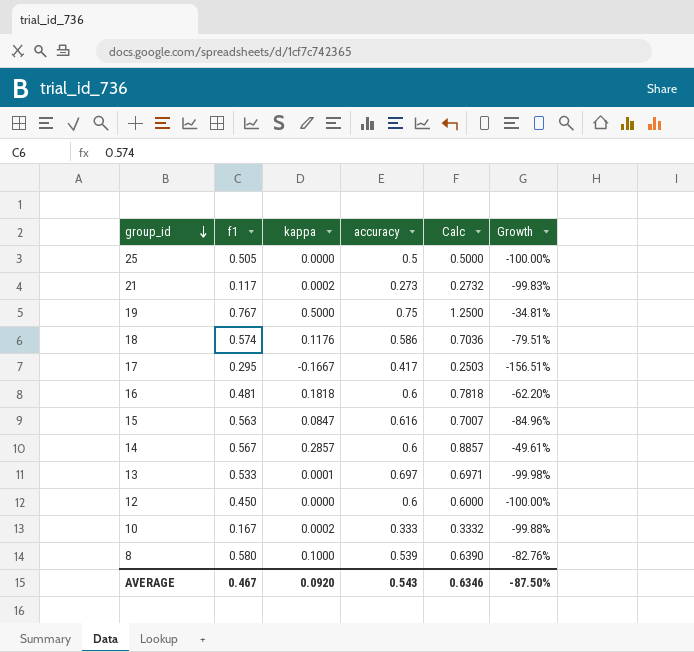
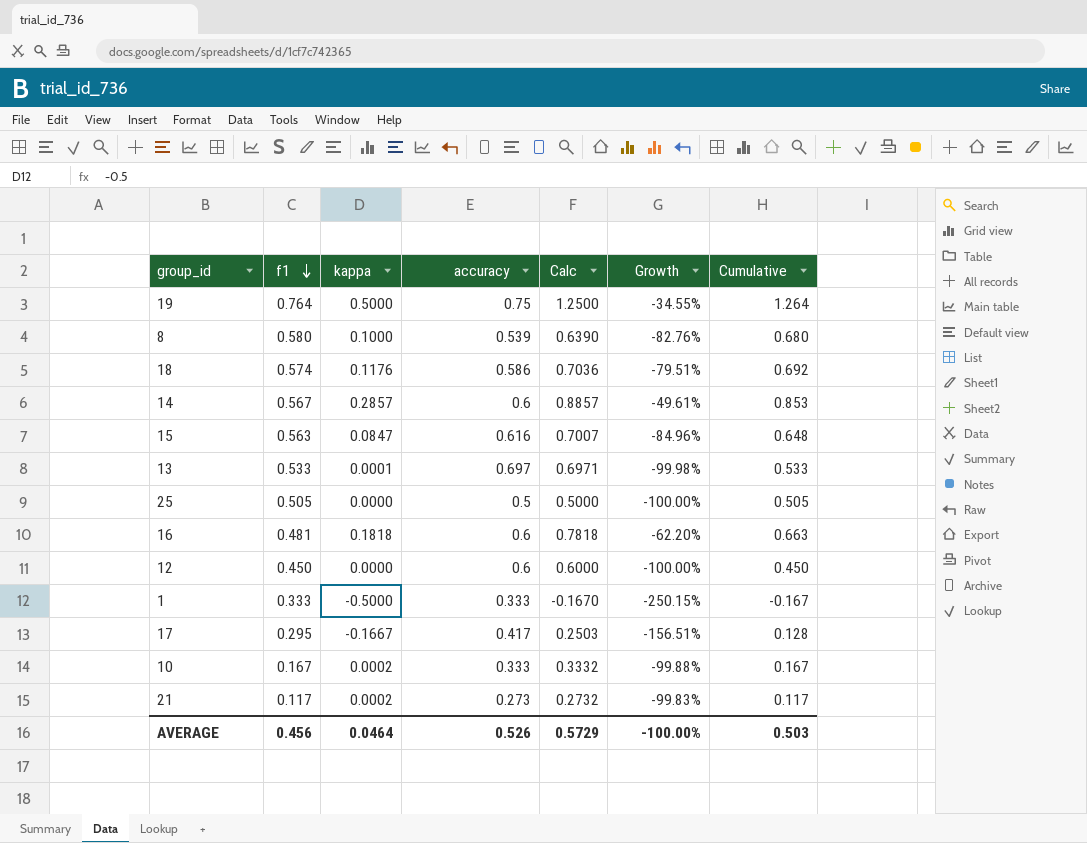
row order: group_id descending -> f1 descending
column Cumulative | formula: none -> [f1] + [kappa]
19 | f1: 0.767 -> 0.764
19 | Growth: -34.81% -> -34.55%
row 1: none -> 0.333 | -0.5000 | 0.333 | -0.1670 | -250.15% | -0.167
AVERAGE | f1: 0.467 -> 0.456
AVERAGE | kappa: 0.0920 -> 0.0464
AVERAGE | accuracy: 0.543 -> 0.526
AVERAGE | Calc: 0.6346 -> 0.5729
AVERAGE | Growth: -87.50% -> -100.00%

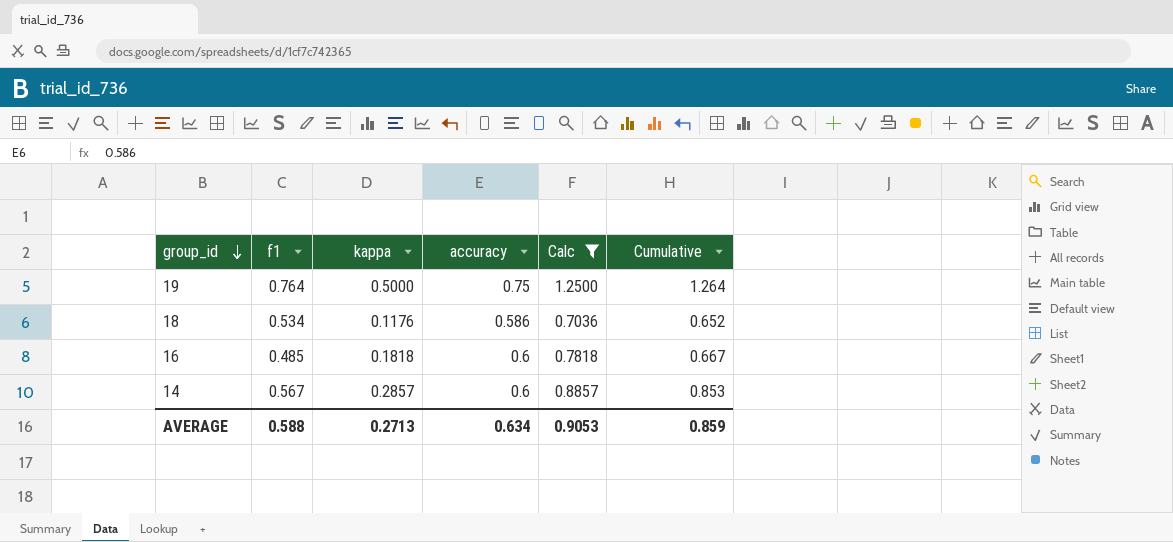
filter: none -> Calc >= 0.7036
row order: f1 descending -> group_id descending
column Growth | formula: ([kappa] - [f1]) / [f1] -> none
18 | f1: 0.574 -> 0.534
18 | Cumulative: 0.692 -> 0.652
16 | f1: 0.481 -> 0.485
16 | Cumulative: 0.663 -> 0.667
AVERAGE | f1: 0.456 -> 0.588
AVERAGE | kappa: 0.0464 -> 0.2713
AVERAGE | accuracy: 0.526 -> 0.634
AVERAGE | Calc: 0.5729 -> 0.9053
AVERAGE | Cumulative: 0.503 -> 0.859

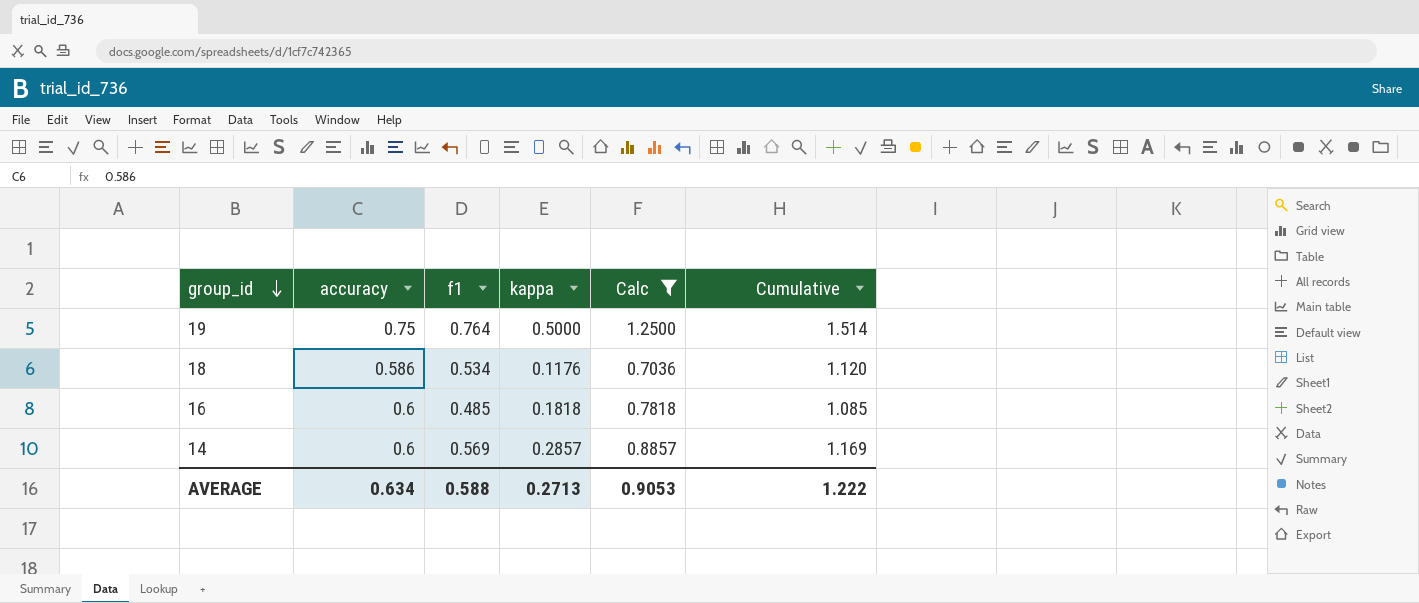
column accuracy | position: 4 -> 2
column Cumulative | formula: [f1] + [kappa] -> [accuracy] + [f1]
14 | f1: 0.567 -> 0.569
AVERAGE | Cumulative: 0.859 -> 1.222

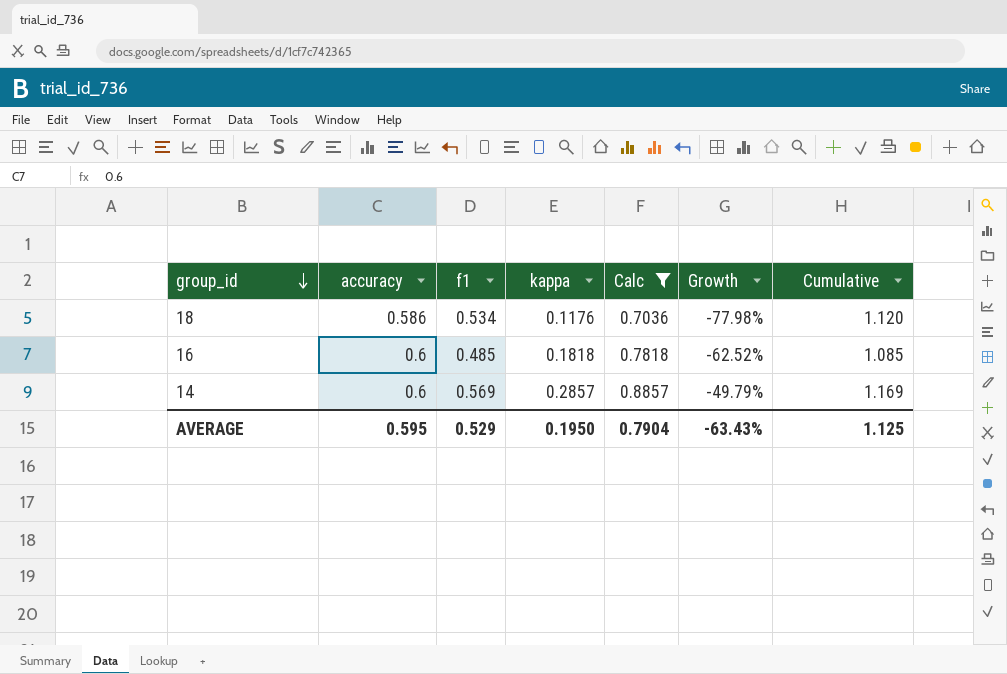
column Growth | formula: none -> ([kappa] - [f1]) / [f1]
row 19: 0.75 | 0.764 | 0.5000 | 1.2500 | 1.514 -> none
AVERAGE | accuracy: 0.634 -> 0.595
AVERAGE | f1: 0.588 -> 0.529
AVERAGE | kappa: 0.2713 -> 0.1950
AVERAGE | Calc: 0.9053 -> 0.7904
AVERAGE | Cumulative: 1.222 -> 1.125

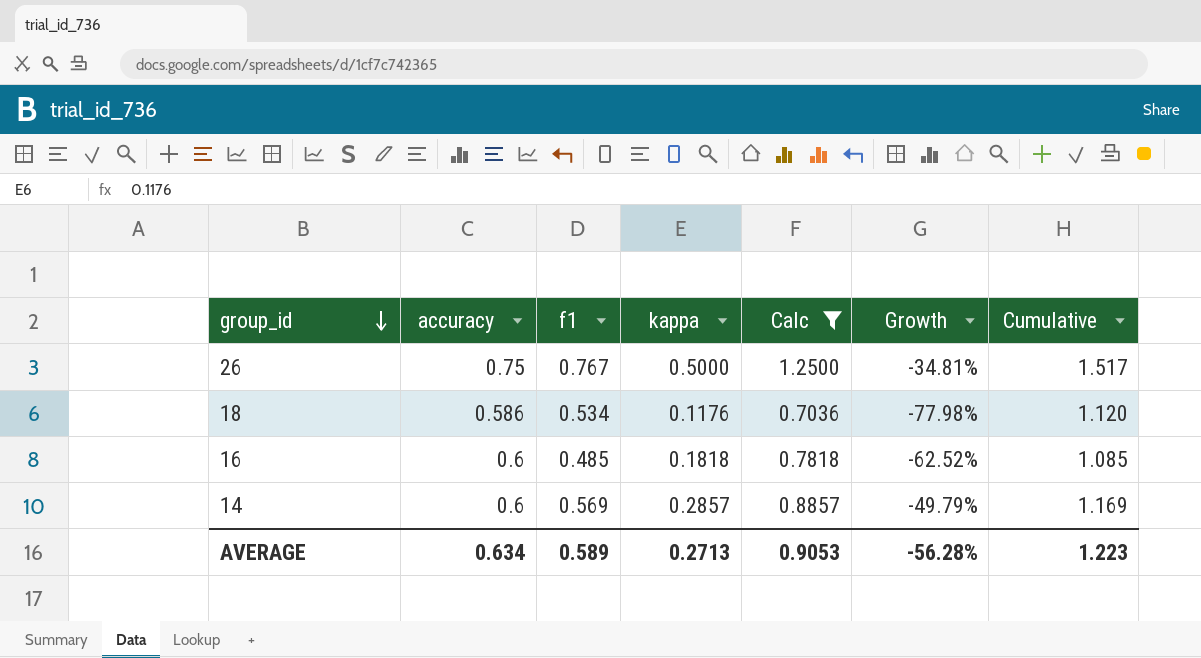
row 26: none -> 0.75 | 0.767 | 0.5000 | 1.2500 | -34.81% | 1.517
AVERAGE | accuracy: 0.595 -> 0.634
AVERAGE | f1: 0.529 -> 0.589
AVERAGE | kappa: 0.1950 -> 0.2713
AVERAGE | Calc: 0.7904 -> 0.9053
AVERAGE | Growth: -63.43% -> -56.28%
AVERAGE | Cumulative: 1.125 -> 1.223

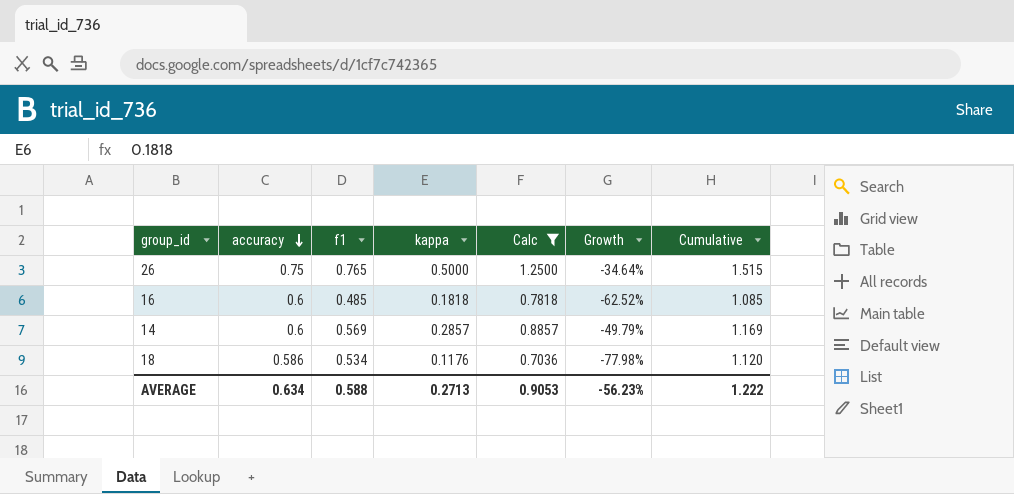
row order: group_id descending -> accuracy descending
26 | f1: 0.767 -> 0.765
26 | Growth: -34.81% -> -34.64%
26 | Cumulative: 1.517 -> 1.515
AVERAGE | f1: 0.589 -> 0.588
AVERAGE | Growth: -56.28% -> -56.23%
AVERAGE | Cumulative: 1.223 -> 1.222

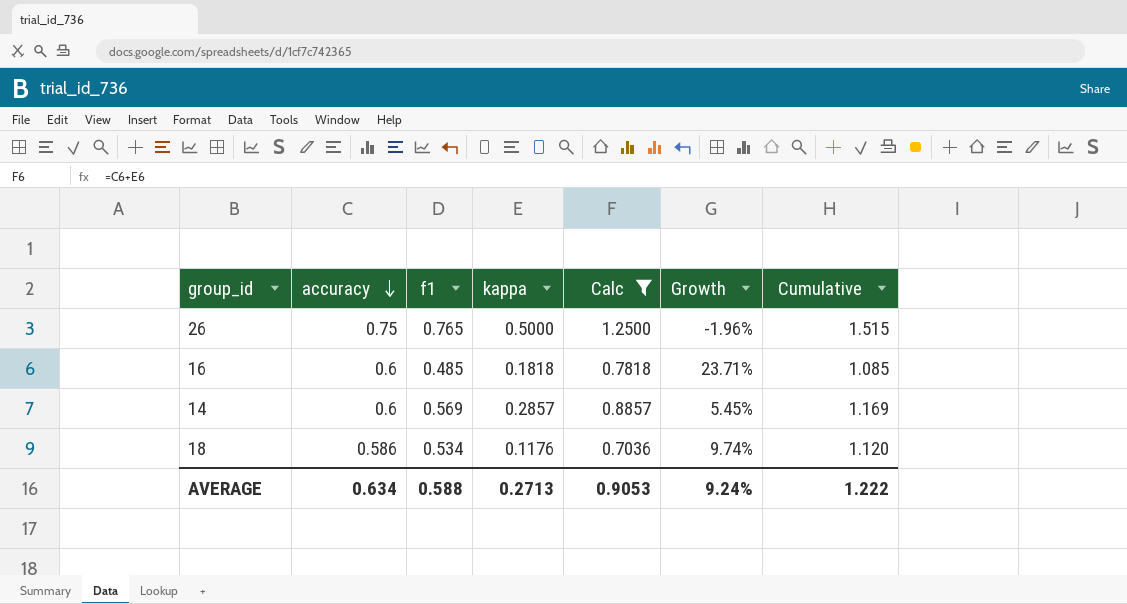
column Growth | formula: ([kappa] - [f1]) / [f1] -> ([accuracy] - [f1]) / [f1]
AVERAGE | Growth: -56.23% -> 9.24%

